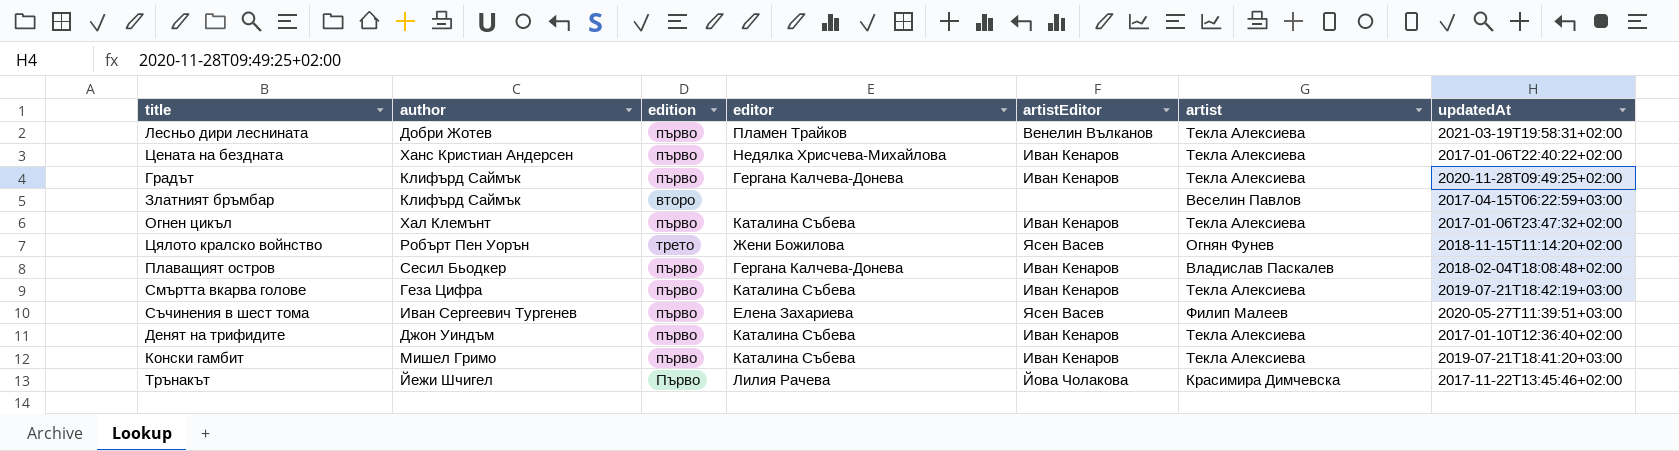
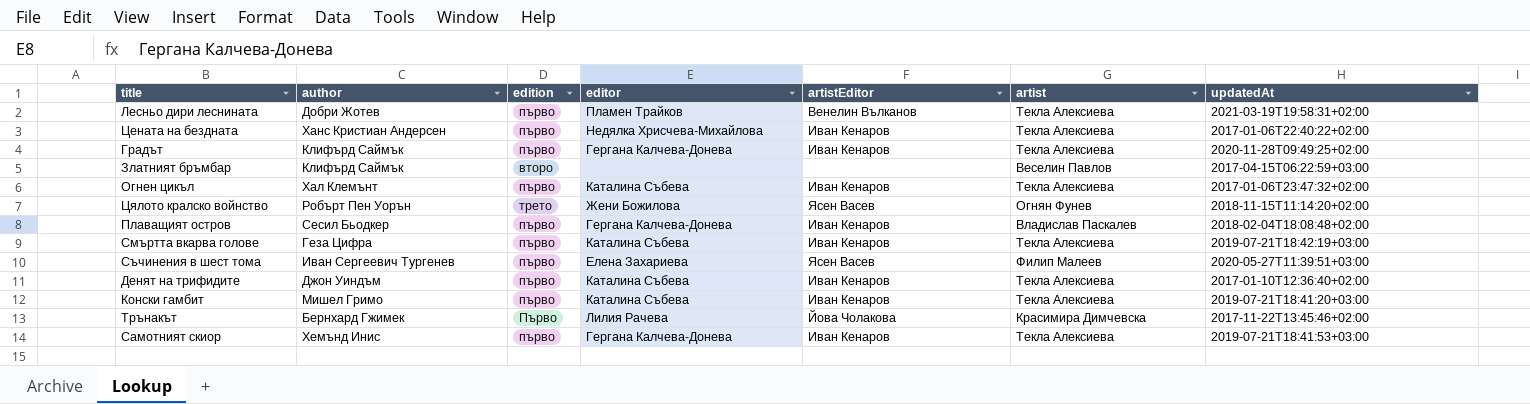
Трънакът | author: Йежи Шчигел -> Бернхард Гжимек
row Самотният скиор: none -> Хемънд Инис | първо | Гергана Калчева-Донева | Иван Кенаров | Текла Алексиева | 2019-07-21T18:41:53+03:00

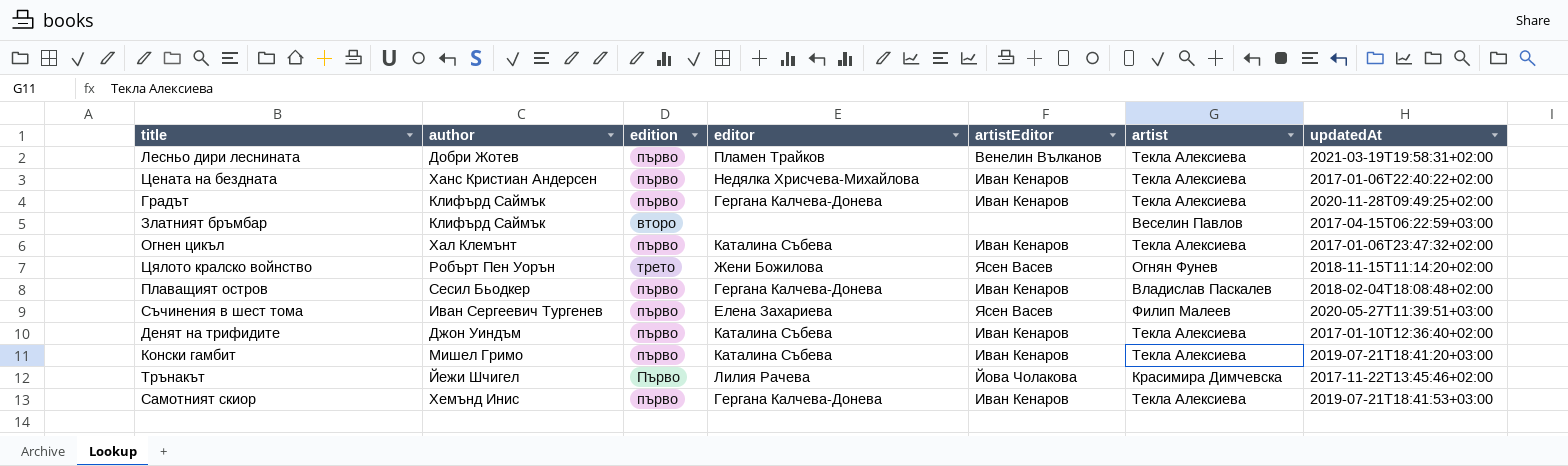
row Смъртта вкарва голове: Геза Цифра | първо | Каталина Събева | Иван Кенаров | Текла Алексиева | 2019-07-21T18:42:19+03:00 -> none
Трънакът | author: Бернхард Гжимек -> Йежи Шчигел

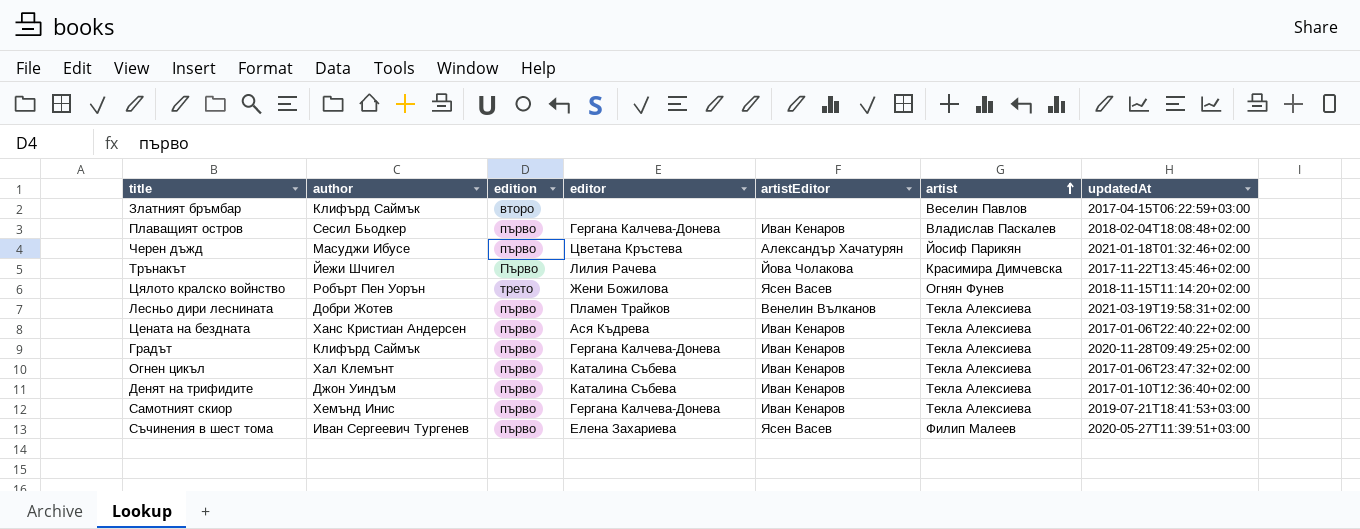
row order: none -> artist ascending
row Конски гамбит: Мишел Гримо | първо | Каталина Събева | Иван Кенаров | Текла Алексиева | 2019-07-21T18:41:20+03:00 -> none
row Черен дъжд: none -> Масуджи Ибусе | първо | Цветана Кръстева | Александър Хачатурян | Йосиф Парикян | 2021-01-18T01:32:46+02:00
Цената на бездната | editor: Недялка Хрисчева-Михайлова -> Ася Къдрева

